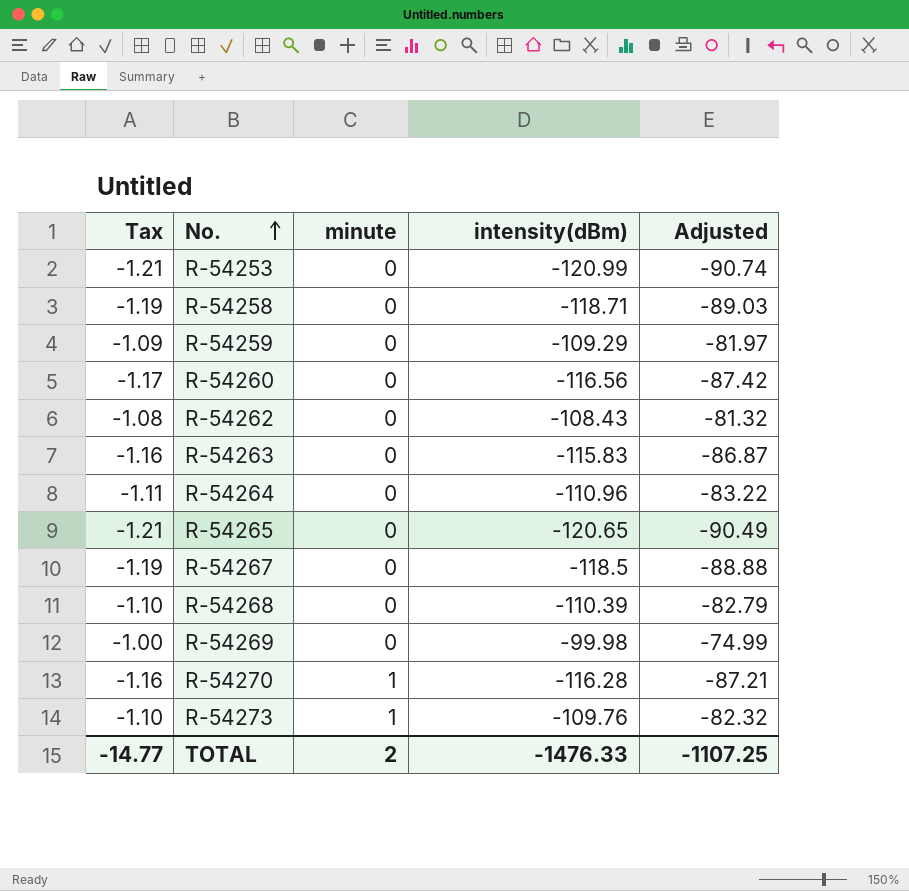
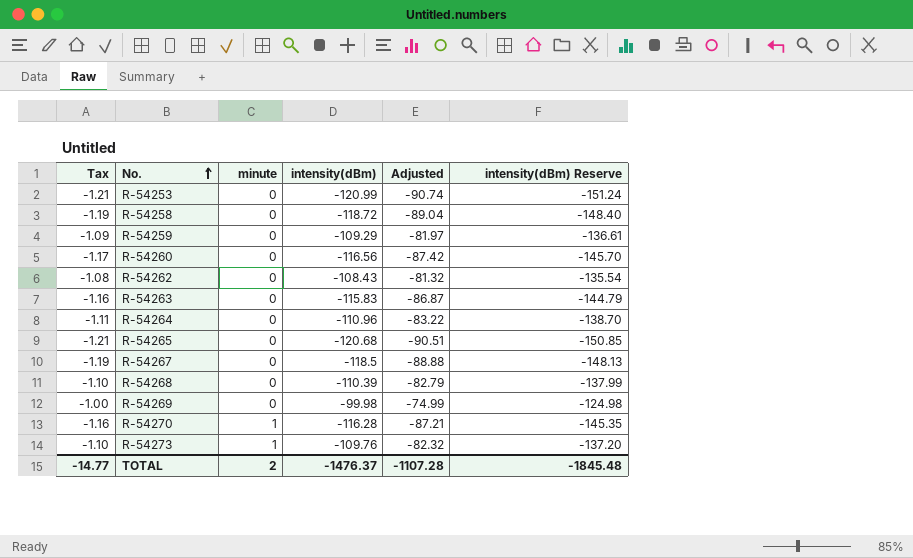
column intensity(dBm) Reserve | formula: none -> [intensity(dBm)] * 1.25
R-54258 | intensity(dBm): -118.71 -> -118.72
R-54258 | Adjusted: -89.03 -> -89.04
R-54265 | intensity(dBm): -120.65 -> -120.68
R-54265 | Adjusted: -90.49 -> -90.51
TOTAL | intensity(dBm): -1476.33 -> -1476.37
TOTAL | Adjusted: -1107.25 -> -1107.28

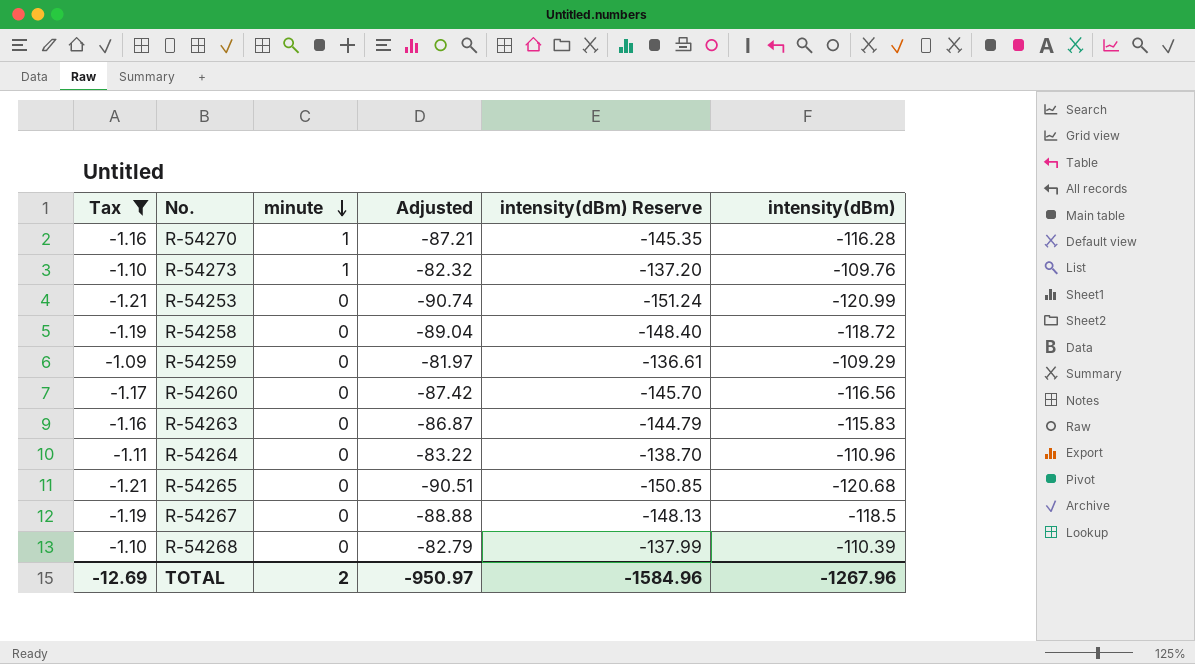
filter: none -> Tax <= -1.09
row order: No. ascending -> minute descending
column intensity(dBm) | position: 4 -> 6
TOTAL | Tax: -14.77 -> -12.69
TOTAL | Adjusted: -1107.28 -> -950.97
TOTAL | intensity(dBm) Reserve: -1845.48 -> -1584.96
TOTAL | intensity(dBm): -1476.37 -> -1267.96

